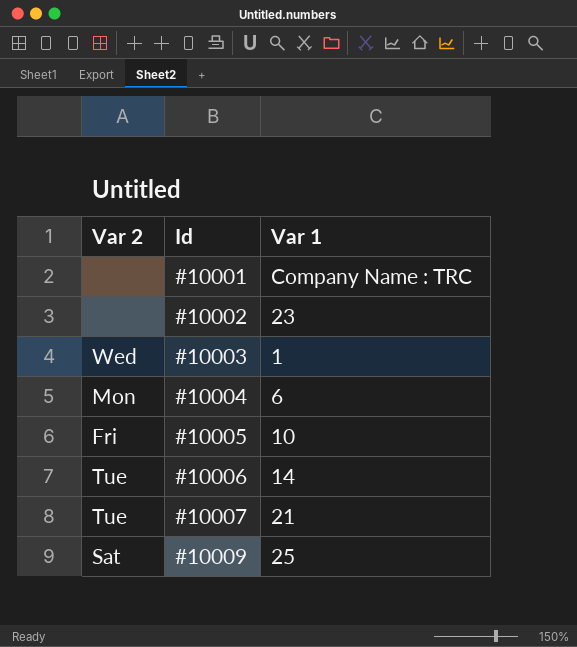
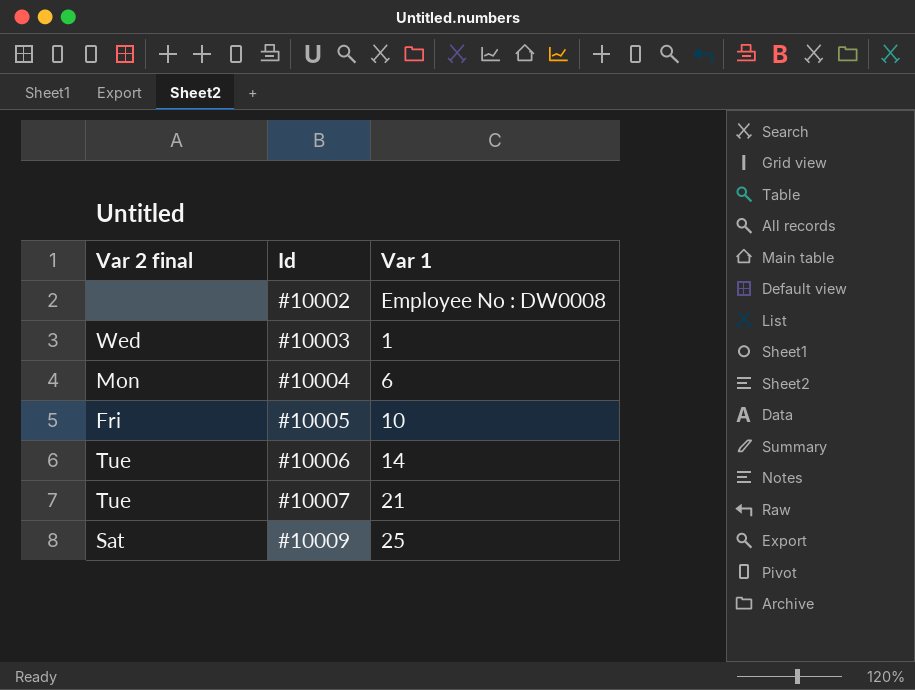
column name: Var 2 -> Var 2 final
row #10001: none | Company Name : TRC -> none
#10002 | Var 1: 23 -> Employee No : DW0008

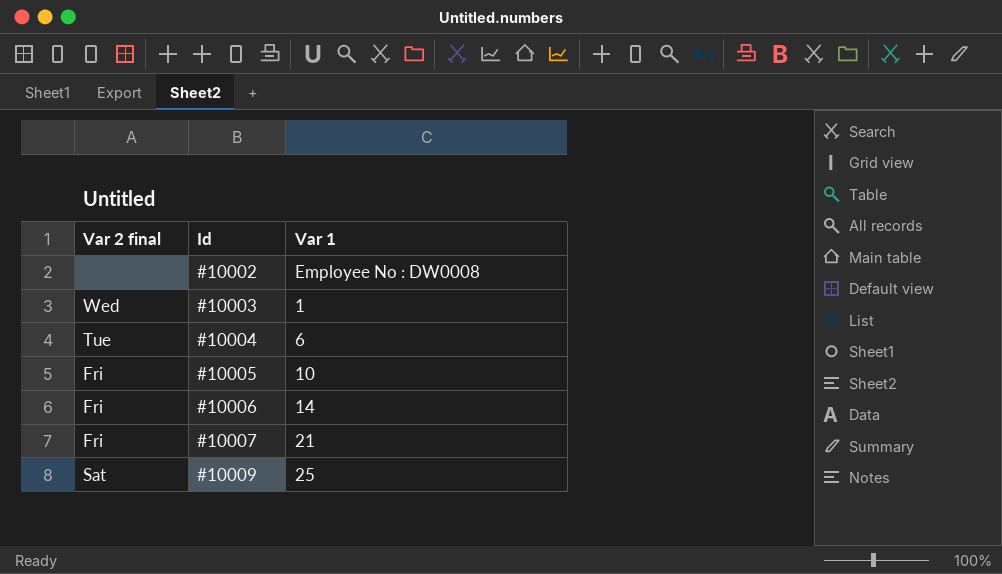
#10004 | Var 2 final: Mon -> Tue
#10006 | Var 2 final: Tue -> Fri
#10007 | Var 2 final: Tue -> Fri

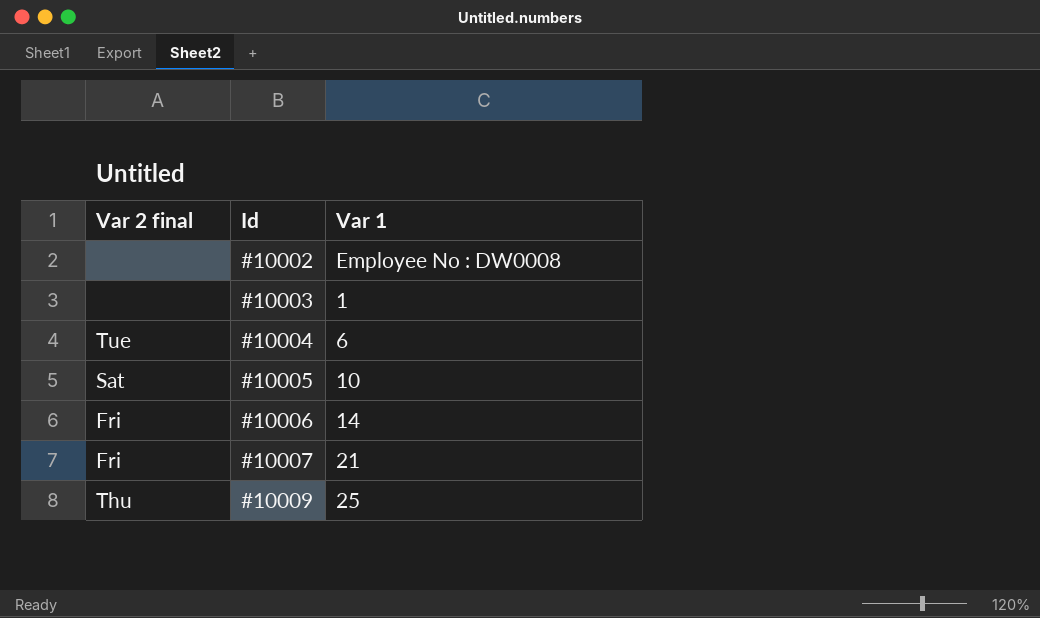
#10003 | Var 2 final: Wed -> none
#10005 | Var 2 final: Fri -> Sat
#10009 | Var 2 final: Sat -> Thu

